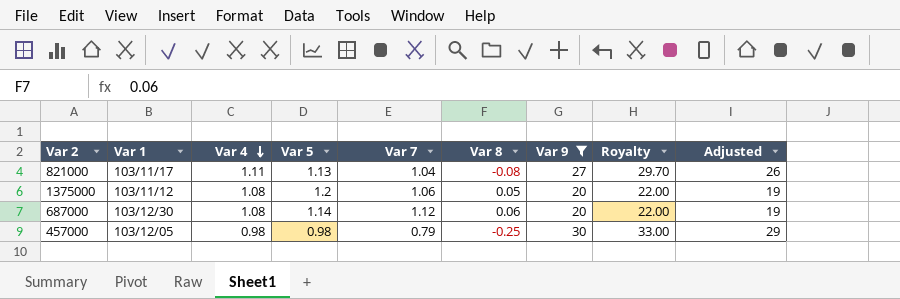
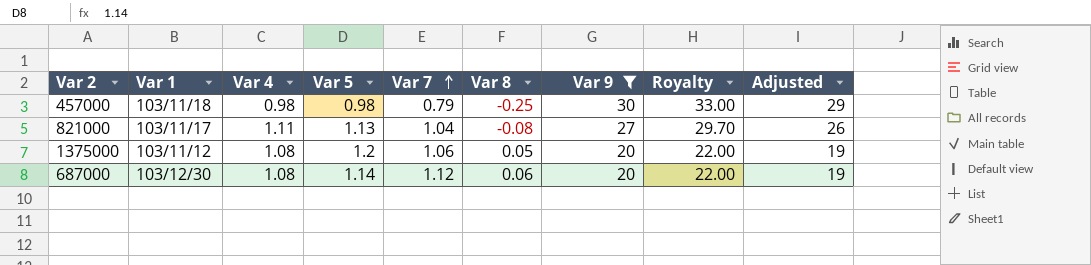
row order: Var 4 descending -> Var 7 ascending
457000 | Var 1: 103/12/05 -> 103/11/18

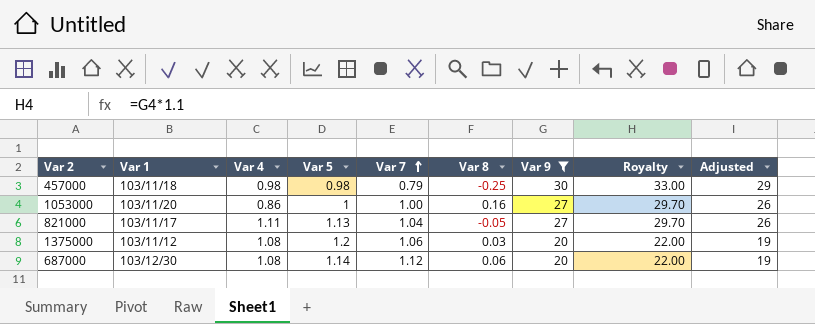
row 1053000: none -> 103/11/20 | 0.86 | 1 | 1.00 | 0.16 | 27 | 29.70 | 26
821000 | Var 8: -0.08 -> -0.05
1375000 | Var 8: 0.05 -> 0.03

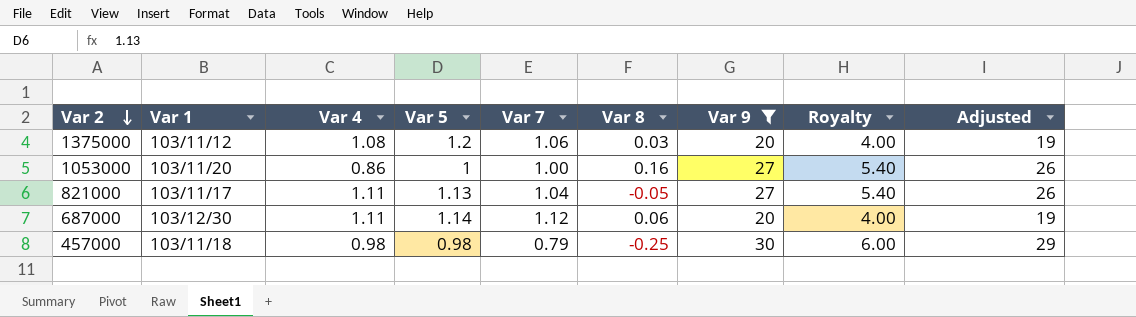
row order: Var 7 ascending -> Var 2 descending
column Royalty | formula: [Var 9] * 1.1 -> [Var 9] * 0.2
687000 | Var 4: 1.08 -> 1.11

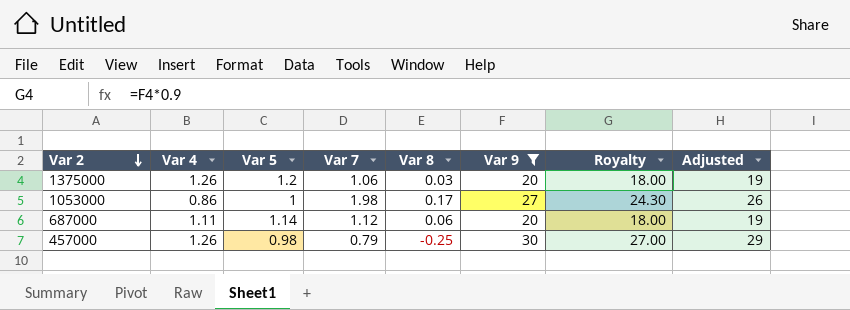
column Var 1 | position: 2 -> none
column Royalty | formula: [Var 9] * 0.2 -> [Var 9] * 0.9
row 821000: 103/11/17 | 1.11 | 1.13 | 1.04 | -0.05 | 27 | 5.40 | 26 -> none
1375000 | Var 4: 1.08 -> 1.26
1053000 | Var 7: 1.00 -> 1.98
1053000 | Var 8: 0.16 -> 0.17
457000 | Var 4: 0.98 -> 1.26

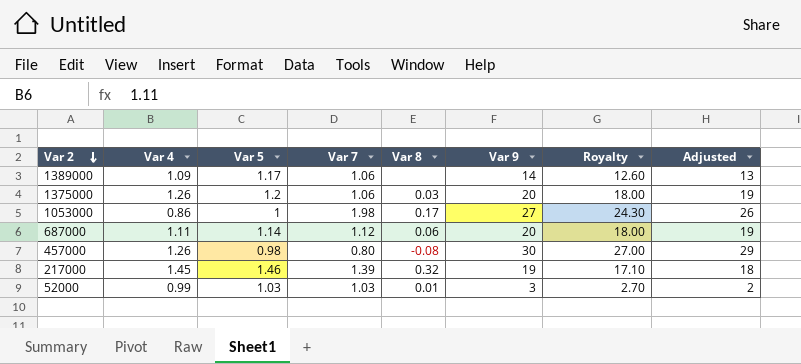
filter: Var 9 >= 20 -> none
457000 | Var 7: 0.79 -> 0.80
457000 | Var 8: -0.25 -> -0.08

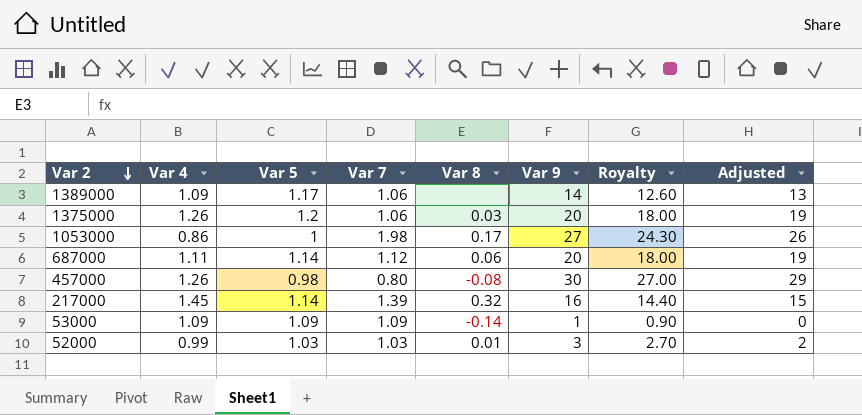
217000 | Var 5: 1.46 -> 1.14
217000 | Var 9: 19 -> 16
217000 | Royalty: 17.10 -> 14.40
217000 | Adjusted: 18 -> 15
row 53000: none -> 1.09 | 1.09 | 1.09 | -0.14 | 1 | 0.90 | 0

